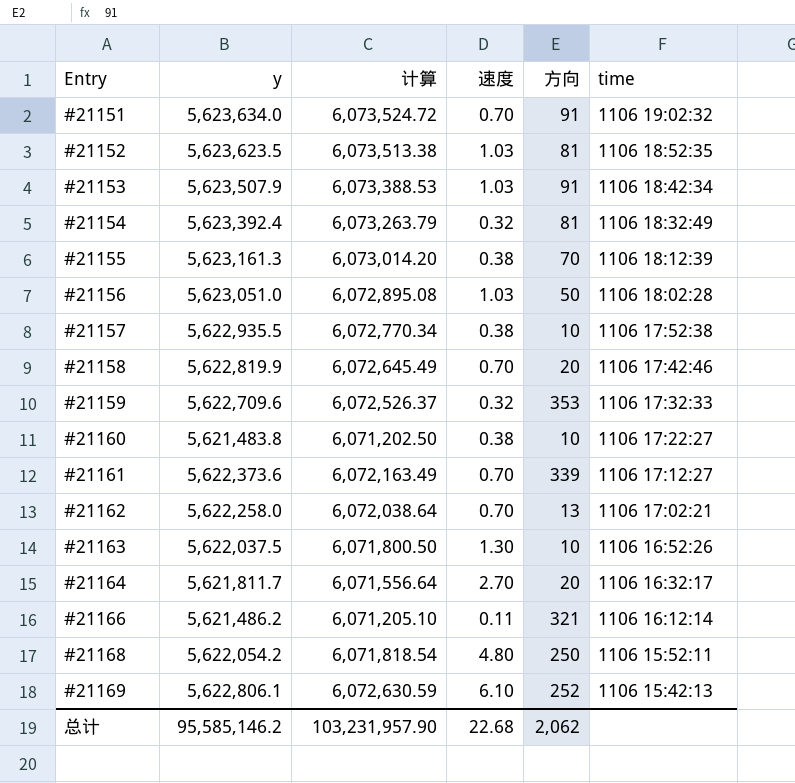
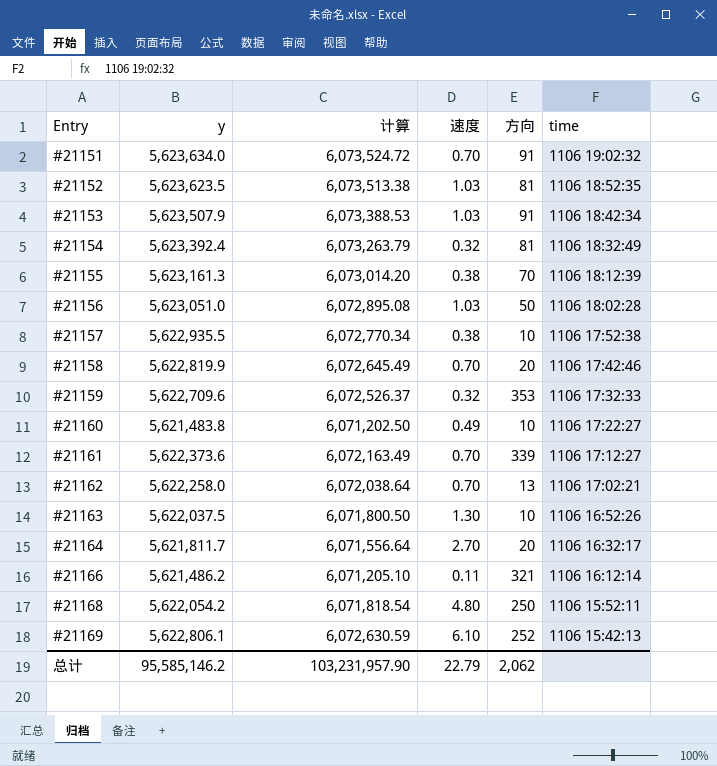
#21160 | 速度: 0.38 -> 0.49
总计 | 速度: 22.68 -> 22.79

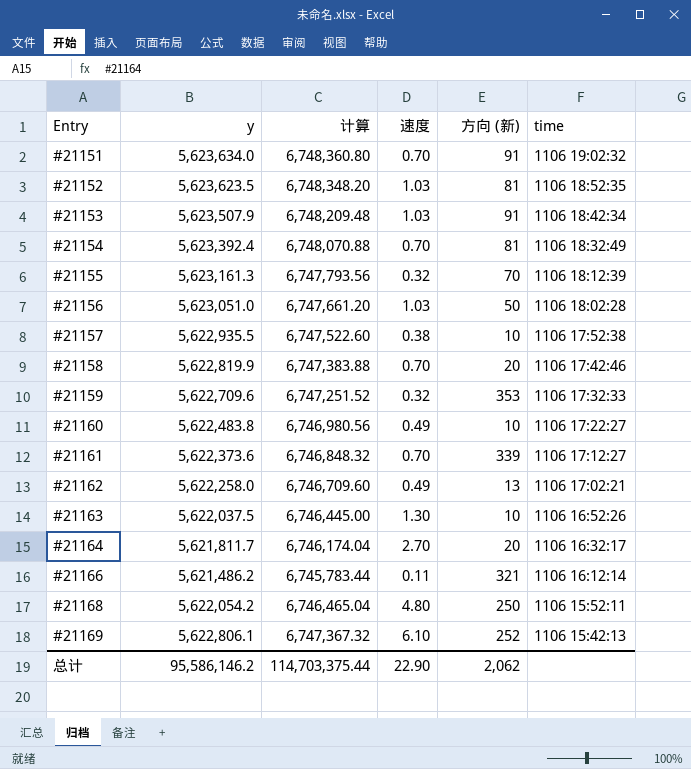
column 计算 | formula: [y] * 1.08 -> [y] * 1.2
column name: 方向 -> 方向 (新)
#21154 | 速度: 0.32 -> 0.70
#21155 | 速度: 0.38 -> 0.32
#21160 | y: 5,621,483.8 -> 5,622,483.8
#21162 | 速度: 0.70 -> 0.49
总计 | y: 95,585,146.2 -> 95,586,146.2
总计 | 计算: 103,231,957.90 -> 114,703,375.44
总计 | 速度: 22.79 -> 22.90

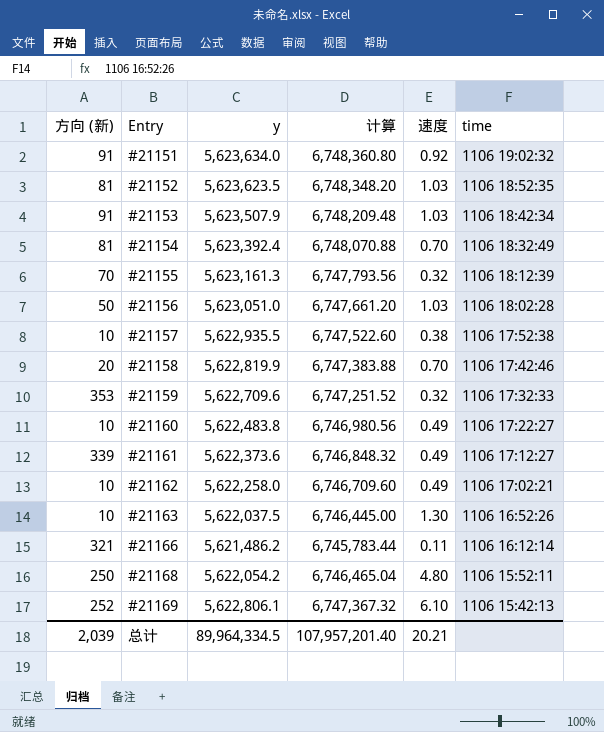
column 方向 (新) | position: 5 -> 1
row #21164: 5,621,811.7 | 6,746,174.04 | 2.70 | 20 | 1106 16:32:17 -> none
#21151 | 速度: 0.70 -> 0.92
#21161 | 速度: 0.70 -> 0.49
#21162 | 方向 (新): 13 -> 10
总计 | 方向 (新): 2,062 -> 2,039
总计 | y: 95,586,146.2 -> 89,964,334.5
总计 | 计算: 114,703,375.44 -> 107,957,201.40
总计 | 速度: 22.90 -> 20.21

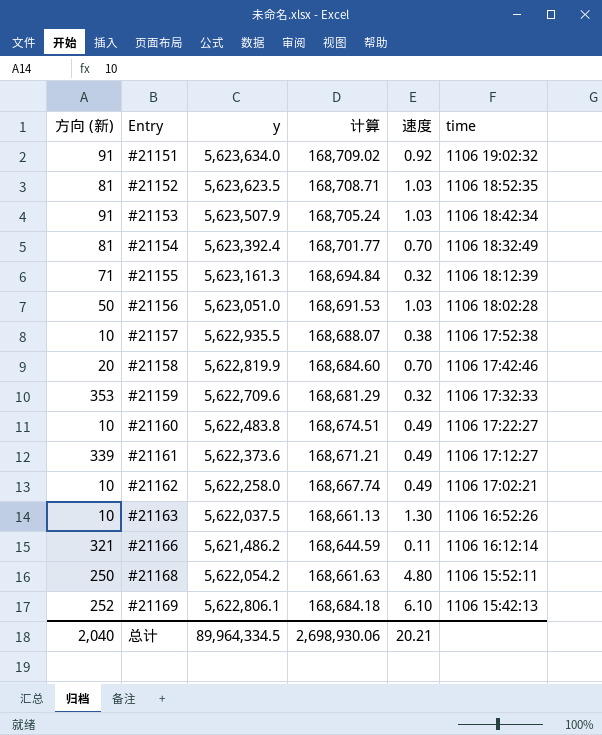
column 计算 | formula: [y] * 1.2 -> [y] * 0.03
#21155 | 方向 (新): 70 -> 71
总计 | 方向 (新): 2,039 -> 2,040
总计 | 计算: 107,957,201.40 -> 2,698,930.06

